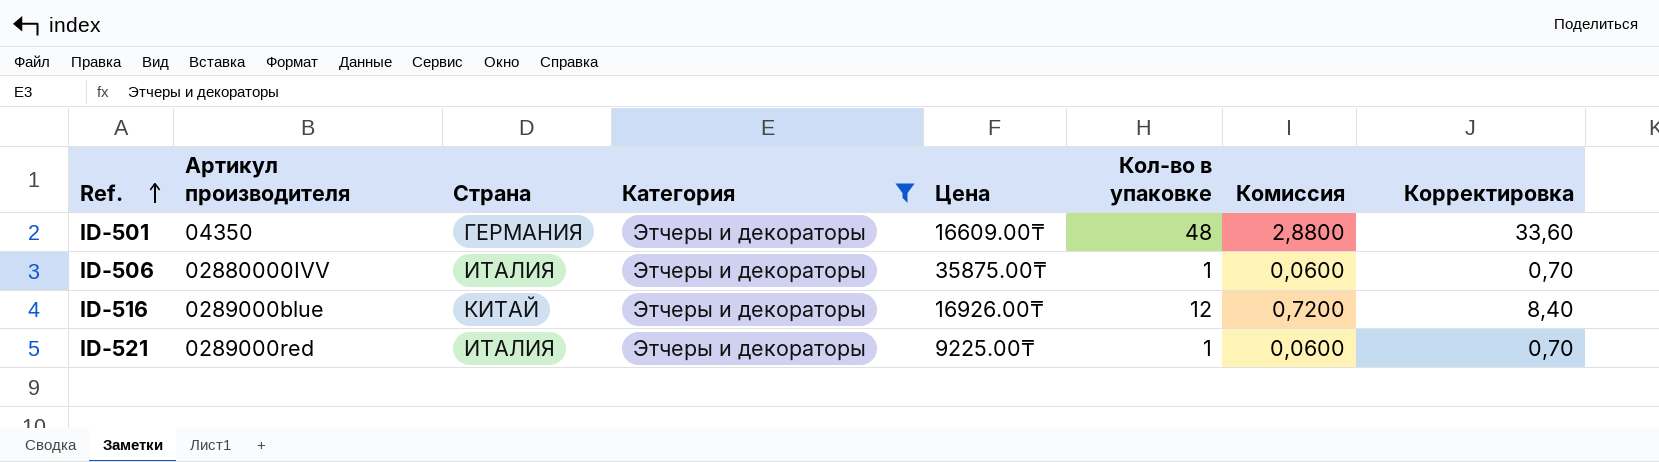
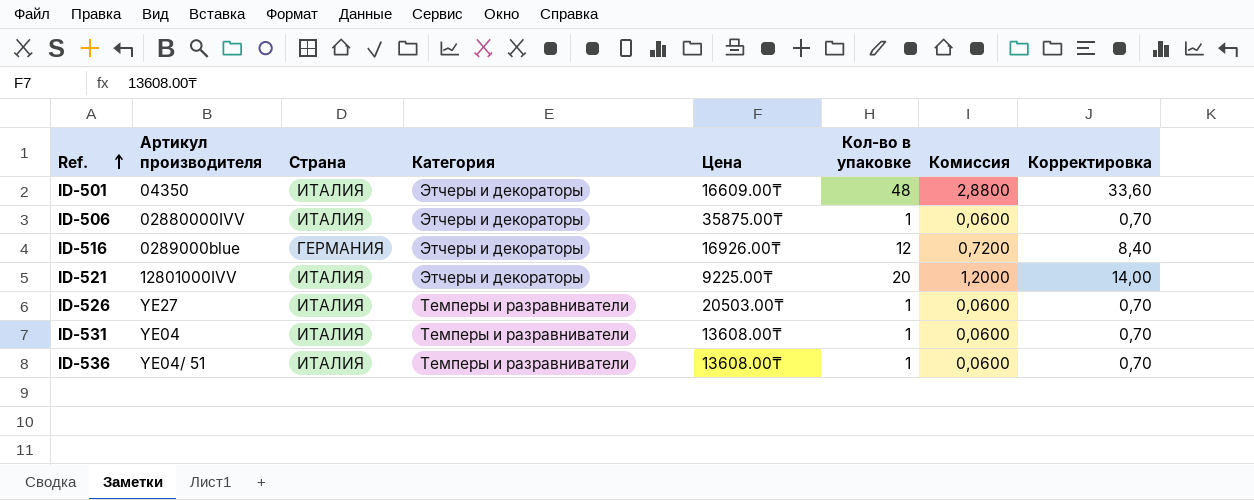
filter: Категория = Этчеры и декораторы -> none
ID-501 | Страна: ГЕРМАНИЯ -> ИТАЛИЯ
ID-516 | Страна: КИТАЙ -> ГЕРМАНИЯ
ID-521 | Артикул производителя: 0289000red -> 12801000IVV
ID-521 | Кол-во в упаковке: 1 -> 20
ID-521 | Комиссия: 0,0600 -> 1,2000
ID-521 | Корректировка: 0,70 -> 14,00

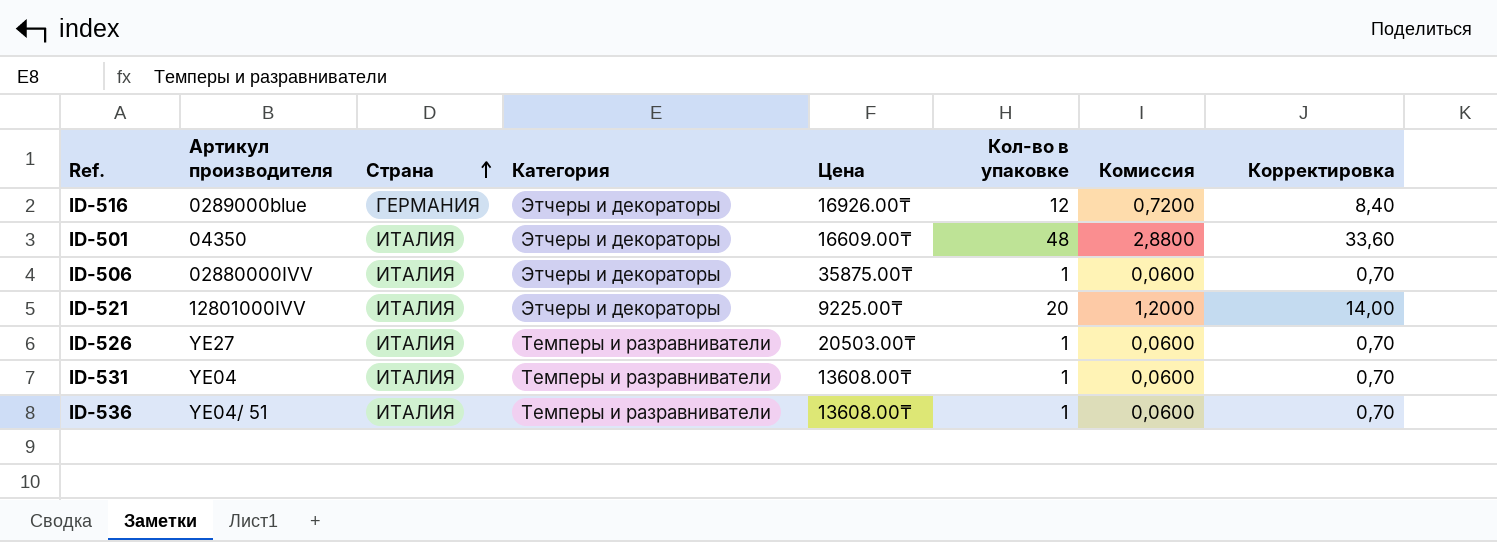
row order: Ref. ascending -> Страна ascending

